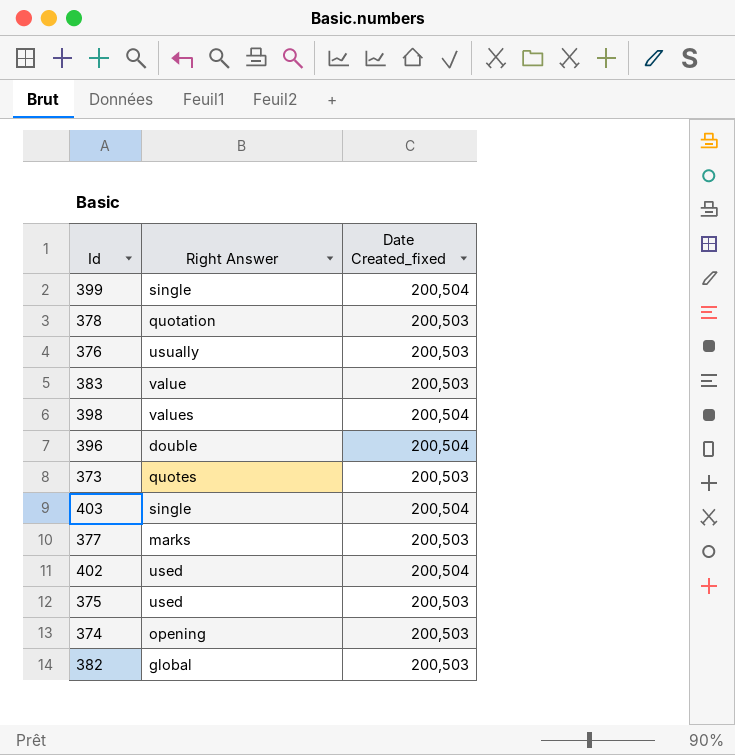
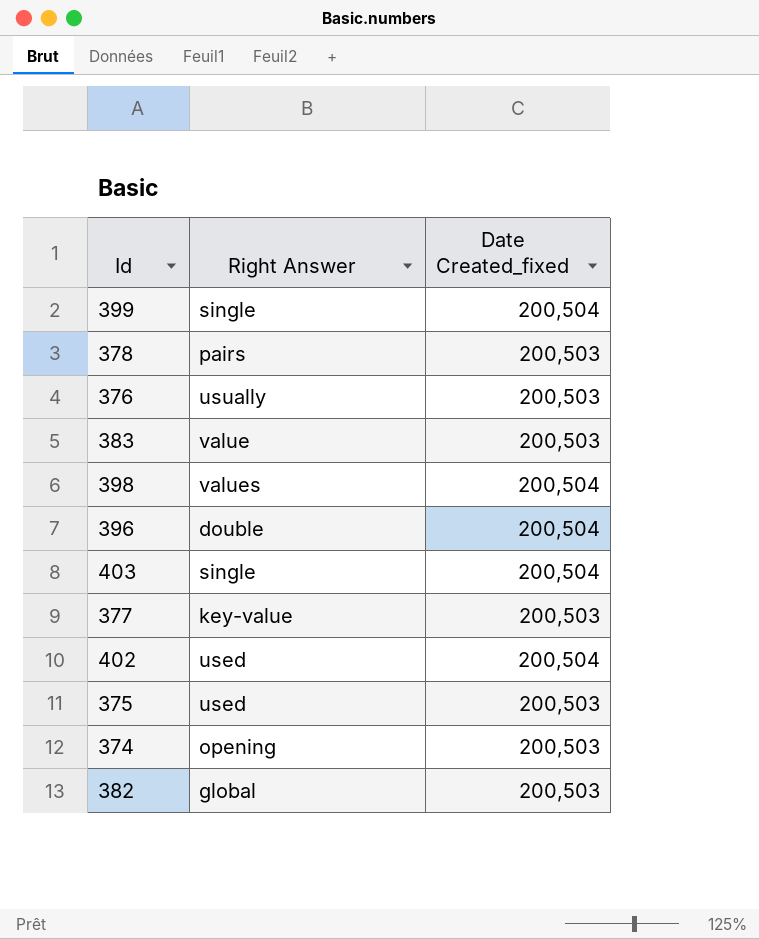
row 373: quotes | 200,503 -> none
378 | Right Answer: quotation -> pairs
377 | Right Answer: marks -> key-value

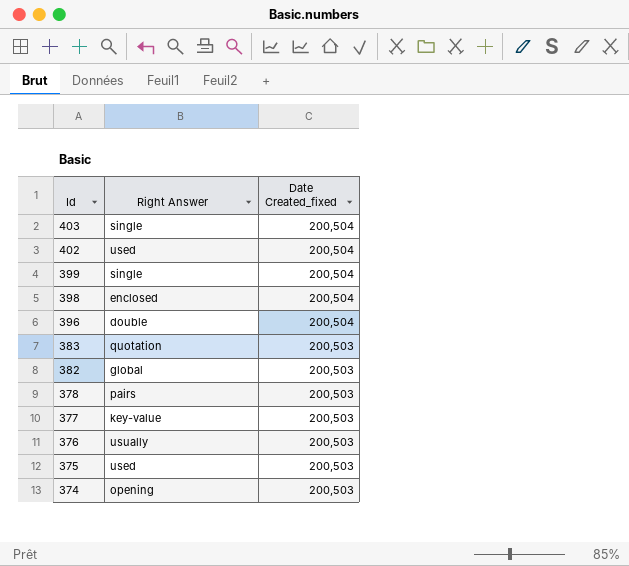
row order: none -> Id descending
398 | Right Answer: values -> enclosed
383 | Right Answer: value -> quotation

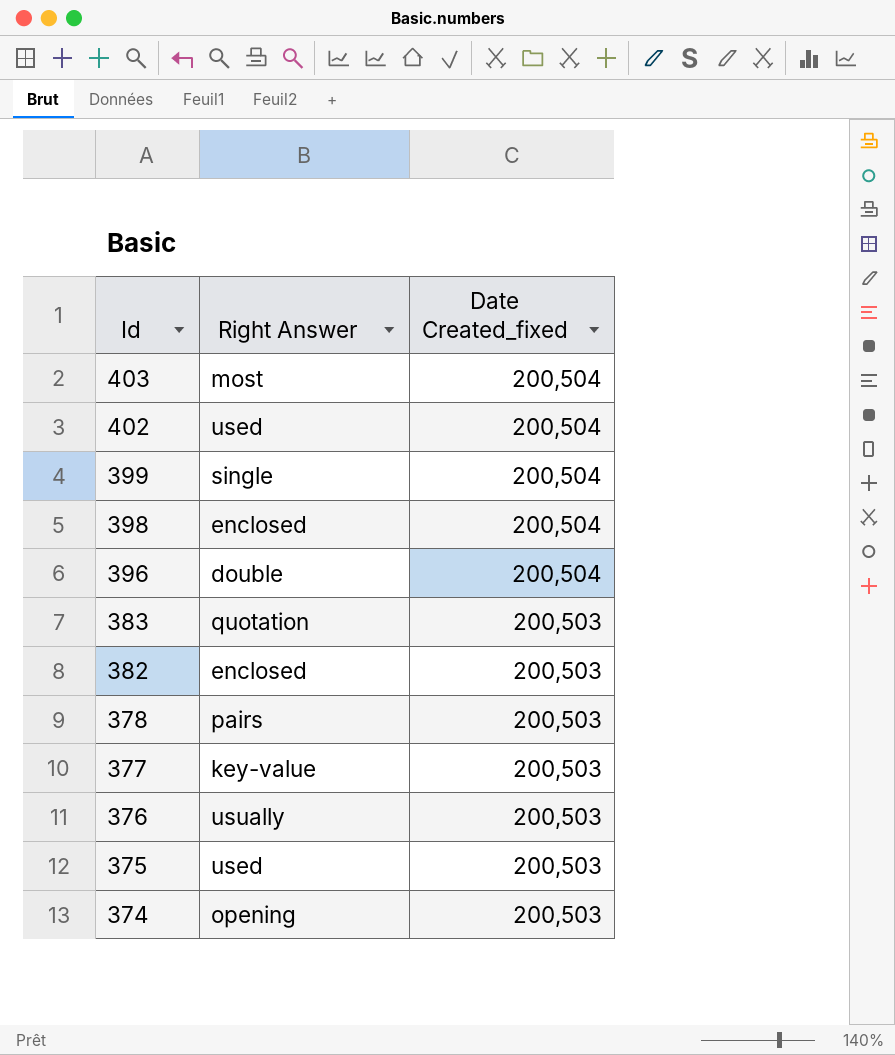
403 | Right Answer: single -> most
382 | Right Answer: global -> enclosed

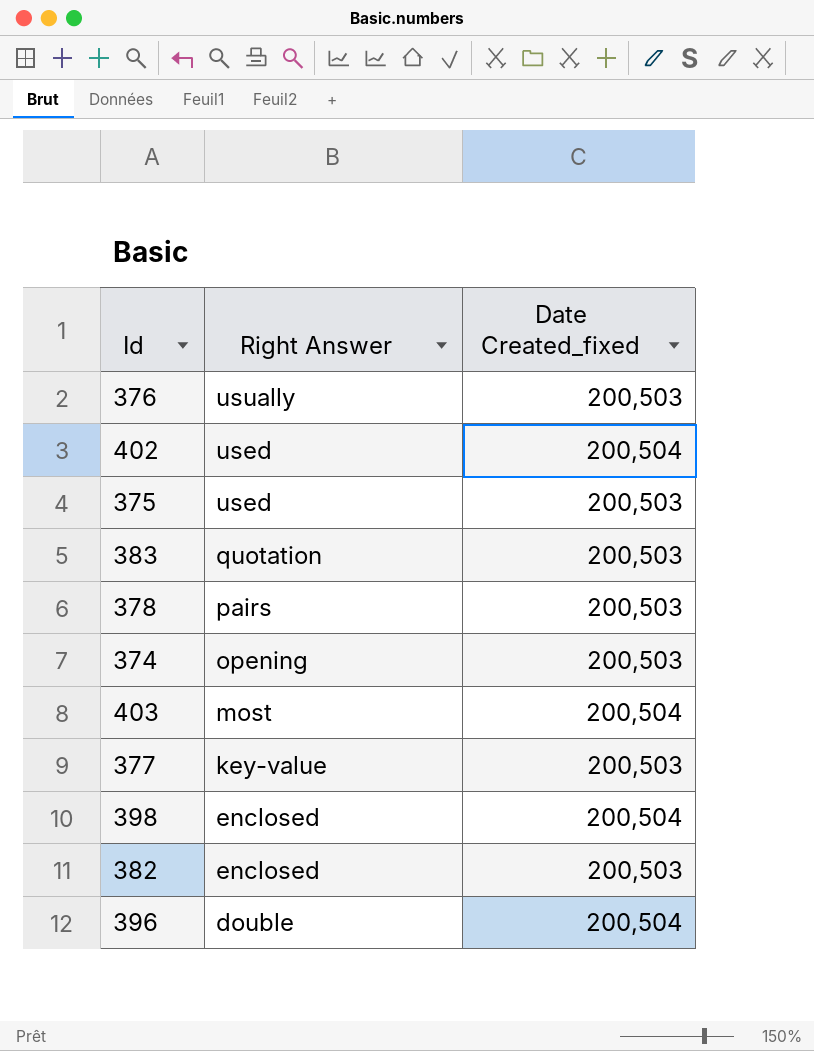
row order: Id descending -> Right Answer descending
row 399: single | 200,504 -> none

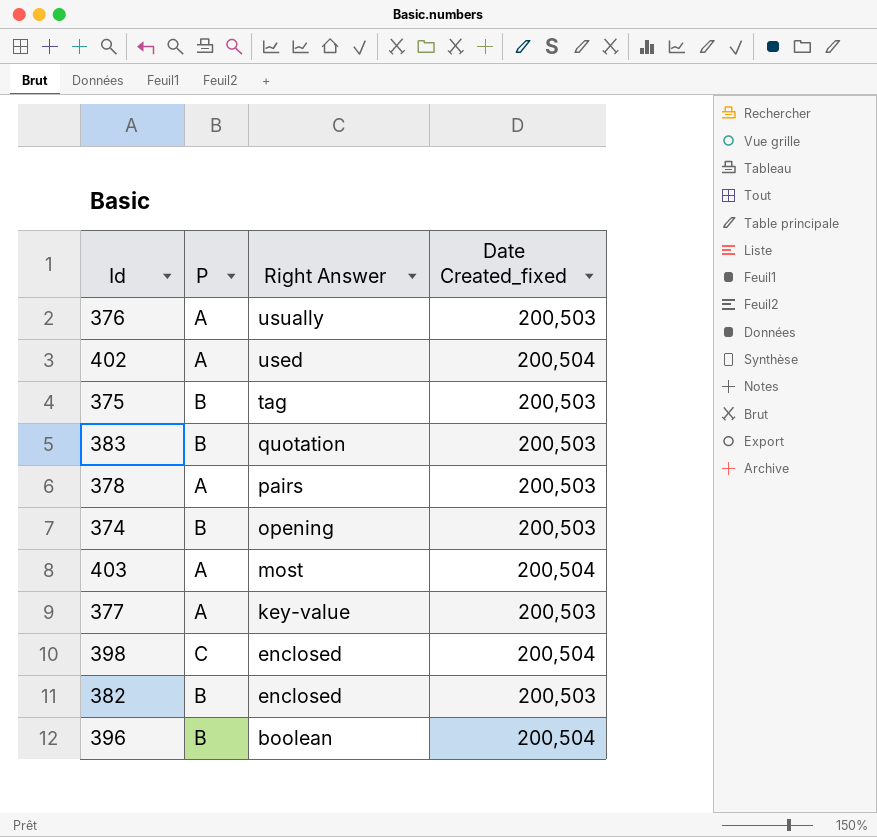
column P | position: none -> 2
375 | Right Answer: used -> tag
396 | Right Answer: double -> boolean

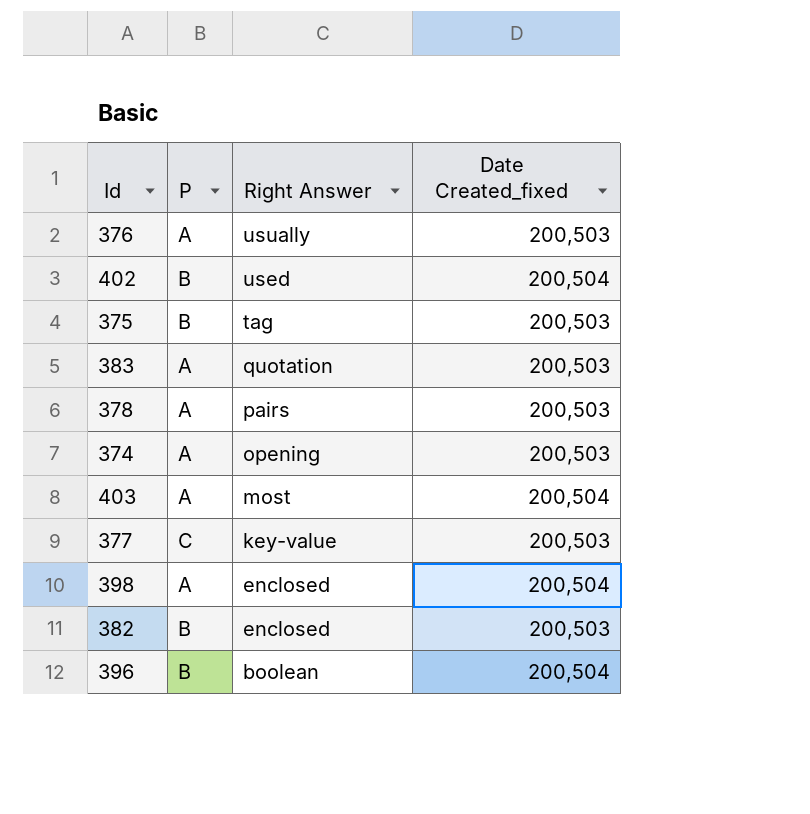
402 | P: A -> B
383 | P: B -> A
374 | P: B -> A
377 | P: A -> C
398 | P: C -> A

